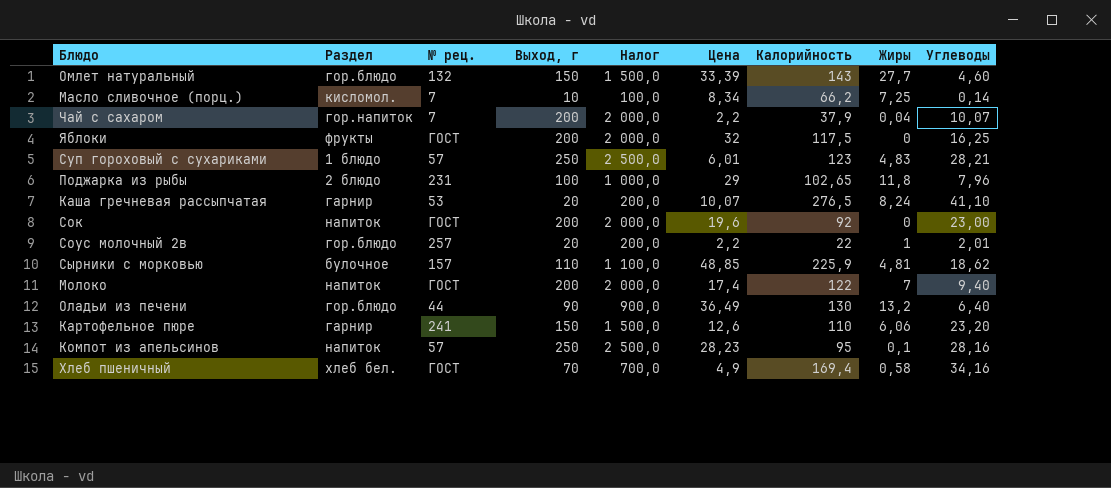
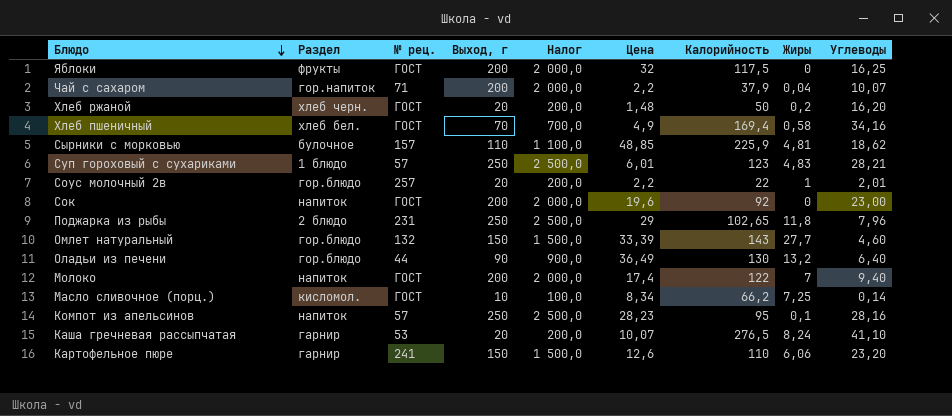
row order: none -> Блюдо descending
Чай с сахаром | № рец.: 7 -> 71
row Хлеб ржаной: none -> хлеб черн. | ГОСТ | 20 | 200,0 | 1,48 | 50 | 0,2 | 16,20
Поджарка из рыбы | Выход, г: 100 -> 250
Поджарка из рыбы | Налог: 1 000,0 -> 2 500,0
Масло сливочное (порц.) | № рец.: 7 -> ГОСТ

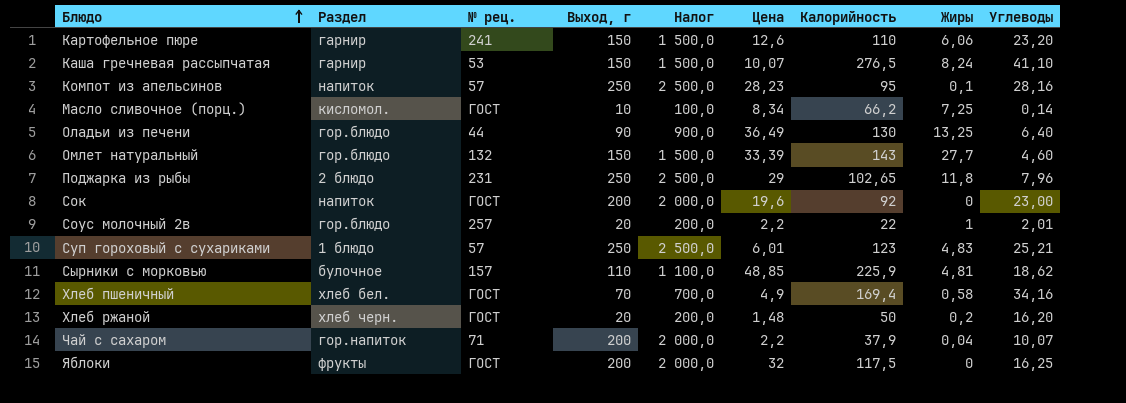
row order: Блюдо descending -> Блюдо ascending
row Молоко: напиток | ГОСТ | 200 | 2 000,0 | 17,4 | 122 | 7 | 9,40 -> none
Каша гречневая рассыпчатая | Выход, г: 20 -> 150
Каша гречневая рассыпчатая | Налог: 200,0 -> 1 500,0
Оладьи из печени | Жиры: 13,2 -> 13,25
Суп гороховый с сухариками | Углеводы: 28,21 -> 25,21

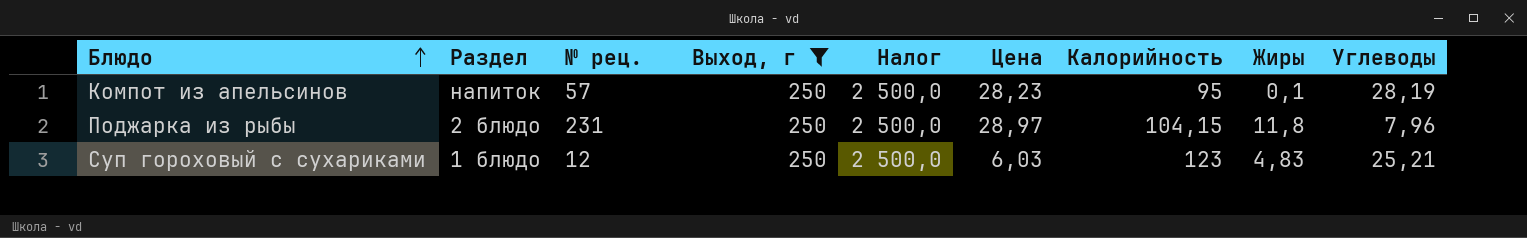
filter: none -> Выход, г = 250
Компот из апельсинов | Углеводы: 28,16 -> 28,19
Поджарка из рыбы | Цена: 29 -> 28,97
Поджарка из рыбы | Калорийность: 102,65 -> 104,15
Суп гороховый с сухариками | № рец.: 57 -> 12
Суп гороховый с сухариками | Цена: 6,01 -> 6,03

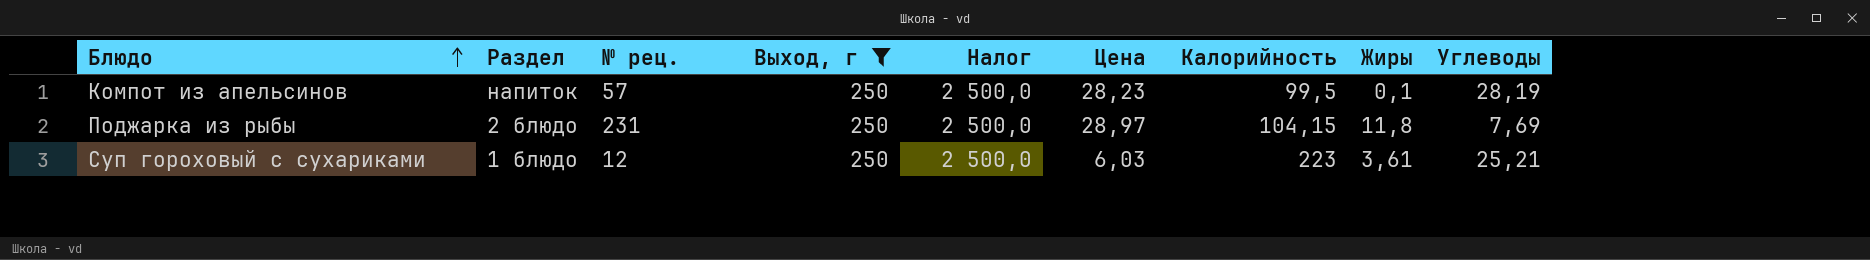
Компот из апельсинов | Калорийность: 95 -> 99,5
Поджарка из рыбы | Углеводы: 7,96 -> 7,69
Суп гороховый с сухариками | Калорийность: 123 -> 223
Суп гороховый с сухариками | Жиры: 4,83 -> 3,61

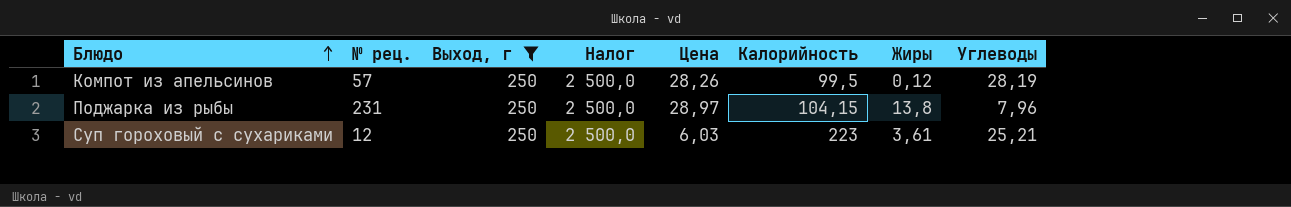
column Раздел | position: 2 -> none
Компот из апельсинов | Цена: 28,23 -> 28,26
Компот из апельсинов | Жиры: 0,1 -> 0,12
Поджарка из рыбы | Жиры: 11,8 -> 13,8
Поджарка из рыбы | Углеводы: 7,69 -> 7,96

